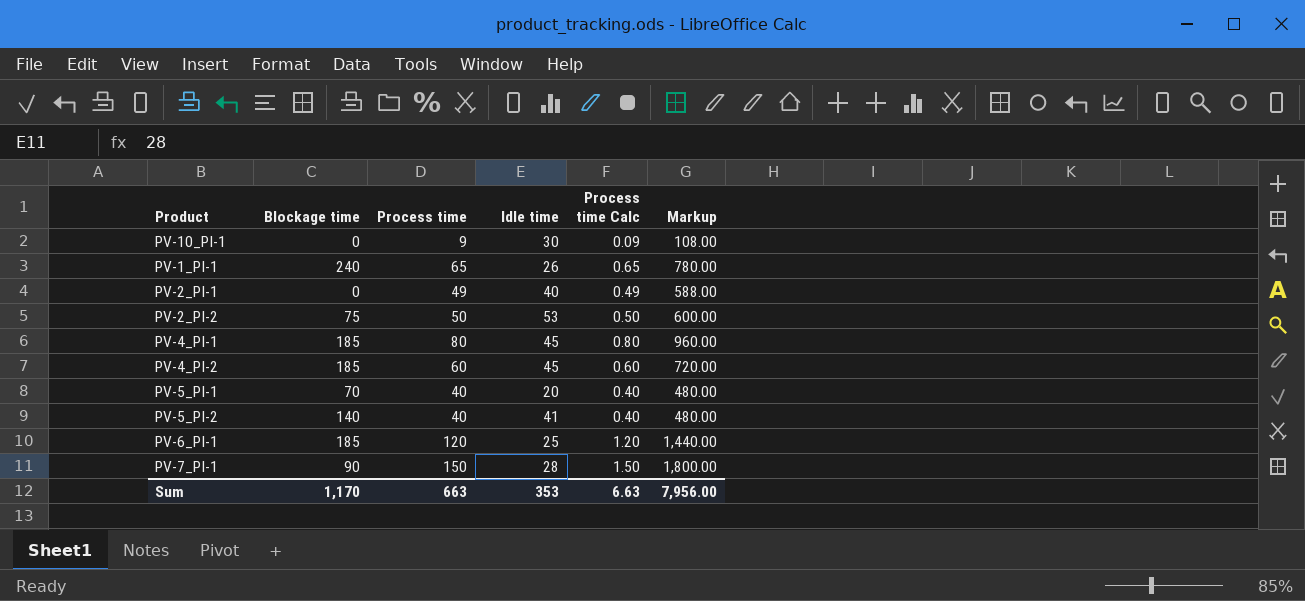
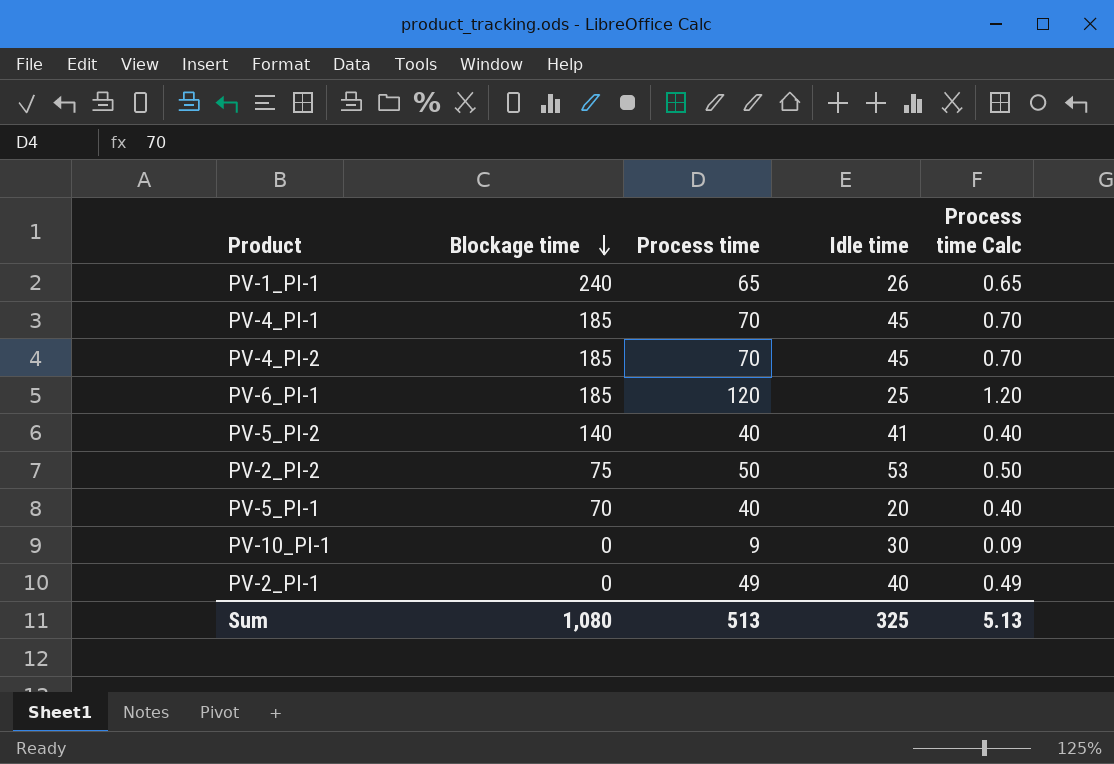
row order: none -> Blockage time descending
column Markup | formula: [Process time] * 12 -> none
row PV-7_PI-1: 90 | 150 | 28 | 1.50 | 1,800.00 -> none
PV-4_PI-1 | Process time: 80 -> 70
PV-4_PI-1 | Process time Calc: 0.80 -> 0.70
PV-4_PI-2 | Process time: 60 -> 70
PV-4_PI-2 | Process time Calc: 0.60 -> 0.70
Sum | Blockage time: 1,170 -> 1,080
Sum | Process time: 663 -> 513
Sum | Idle time: 353 -> 325
Sum | Process time Calc: 6.63 -> 5.13

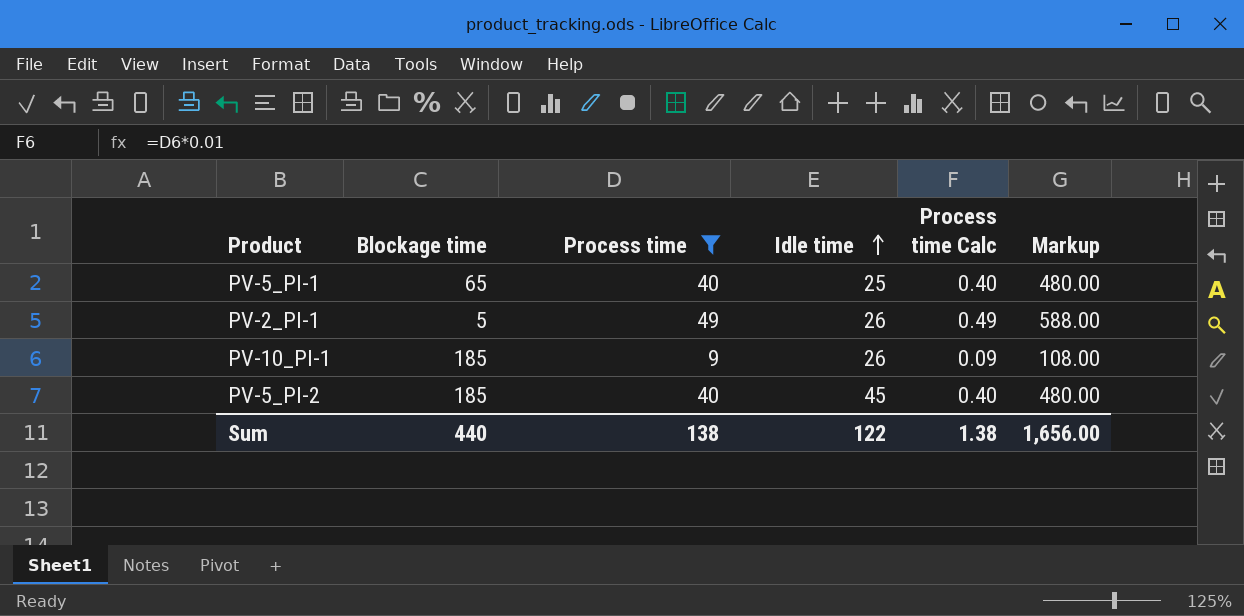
filter: none -> Process time <= 49
row order: Blockage time descending -> Idle time ascending
column Markup | formula: none -> [Process time] * 12
PV-5_PI-1 | Blockage time: 70 -> 65
PV-5_PI-1 | Idle time: 20 -> 25
PV-2_PI-1 | Blockage time: 0 -> 5
PV-2_PI-1 | Idle time: 40 -> 26
PV-10_PI-1 | Blockage time: 0 -> 185
PV-10_PI-1 | Idle time: 30 -> 26
PV-5_PI-2 | Blockage time: 140 -> 185
PV-5_PI-2 | Idle time: 41 -> 45
Sum | Blockage time: 1,080 -> 440
Sum | Process time: 513 -> 138
Sum | Idle time: 325 -> 122
Sum | Process time Calc: 5.13 -> 1.38

